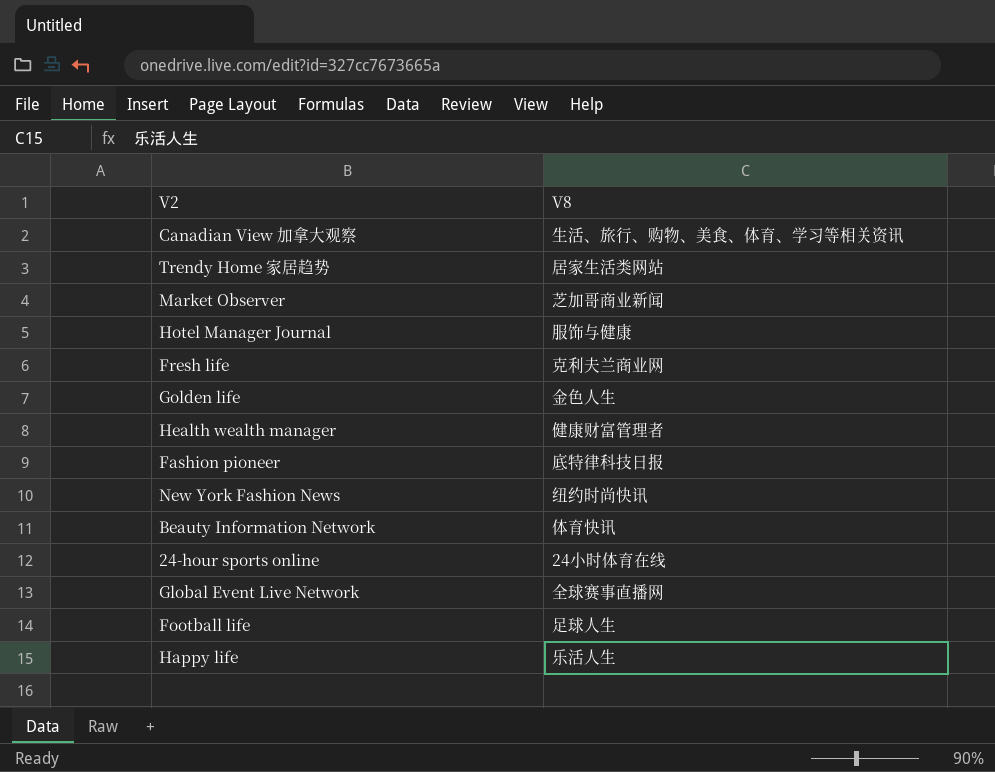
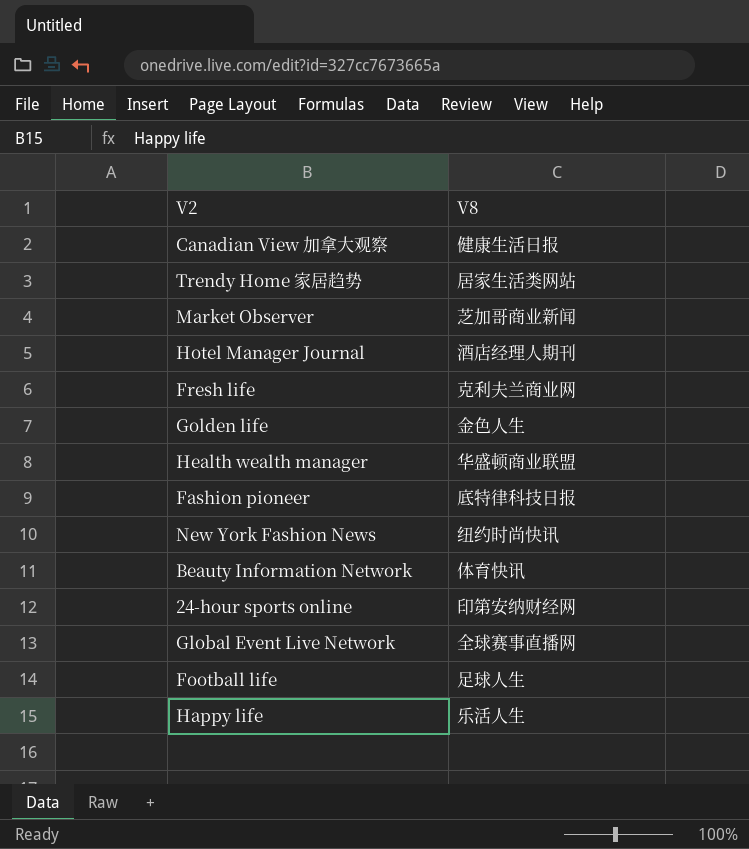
Canadian View 加拿大观察 | V8: 生活、旅行、购物、美食、体育、学习等相关资讯 -> 健康生活日报
Hotel Manager Journal | V8: 服饰与健康 -> 酒店经理人期刊
Health wealth manager | V8: 健康财富管理者 -> 华盛顿商业联盟
24-hour sports online | V8: 24小时体育在线 -> 印第安纳财经网

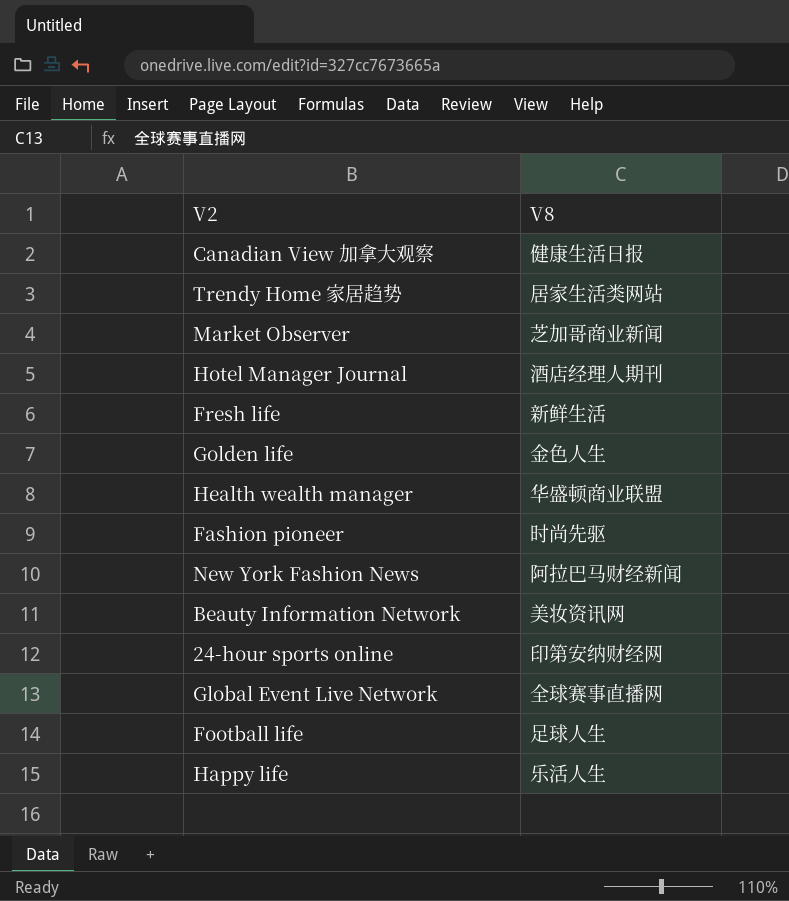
Fresh life | V8: 克利夫兰商业网 -> 新鲜生活
Fashion pioneer | V8: 底特律科技日报 -> 时尚先驱
New York Fashion News | V8: 纽约时尚快讯 -> 阿拉巴马财经新闻
Beauty Information Network | V8: 体育快讯 -> 美妆资讯网

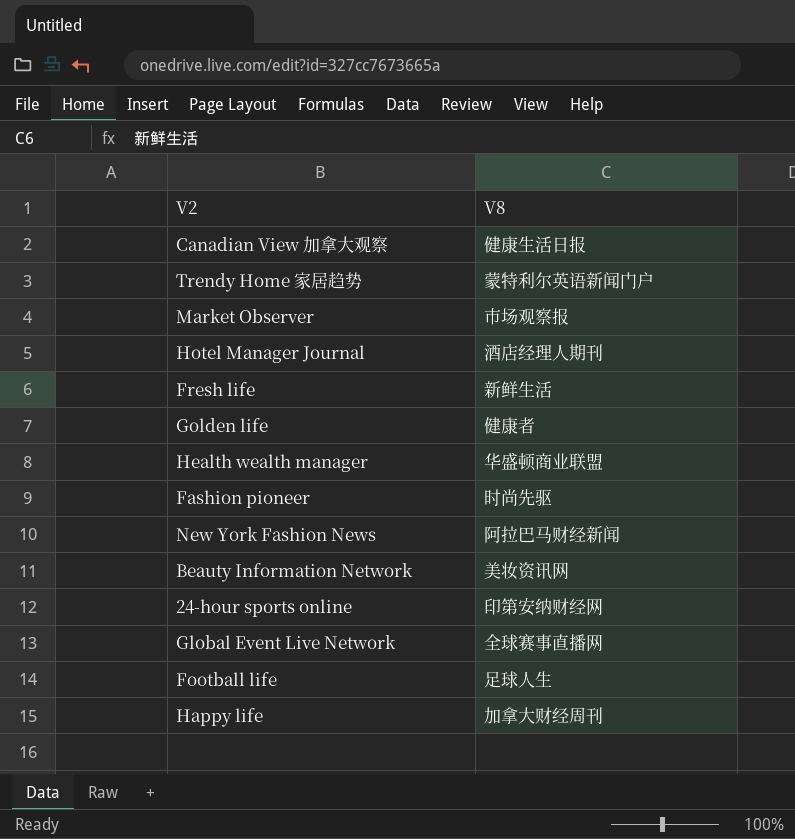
Trendy Home 家居趋势 | V8: 居家生活类网站 -> 蒙特利尔英语新闻门户
Market Observer | V8: 芝加哥商业新闻 -> 市场观察报
Golden life | V8: 金色人生 -> 健康者
Happy life | V8: 乐活人生 -> 加拿大财经周刊

